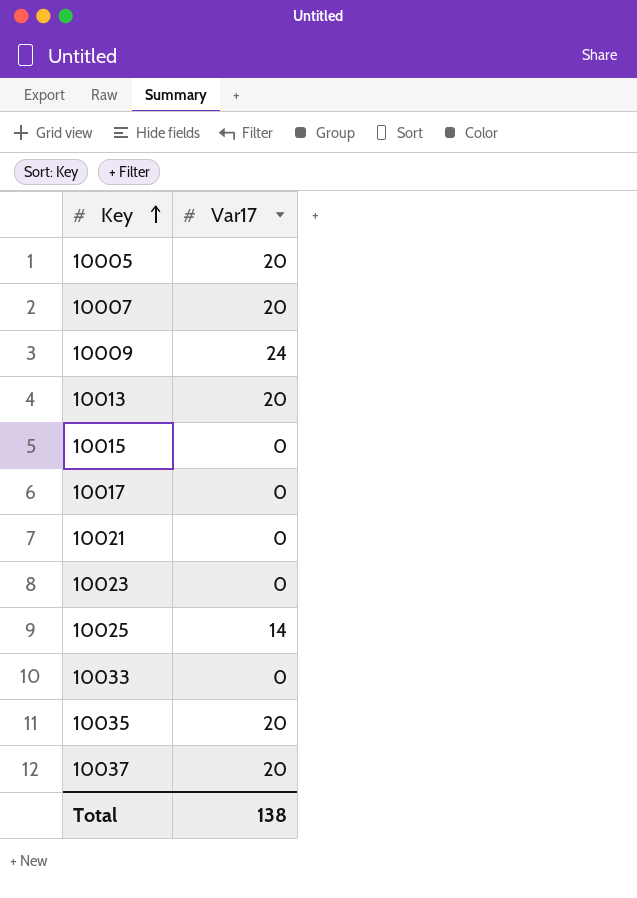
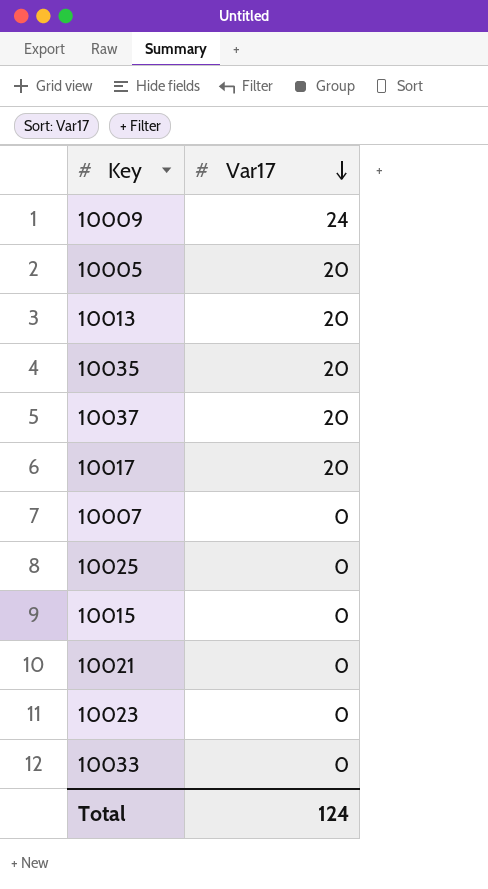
row order: Key ascending -> Var17 descending
10017 | Var17: 0 -> 20
10007 | Var17: 20 -> 0
10025 | Var17: 14 -> 0
Total | Var17: 138 -> 124

